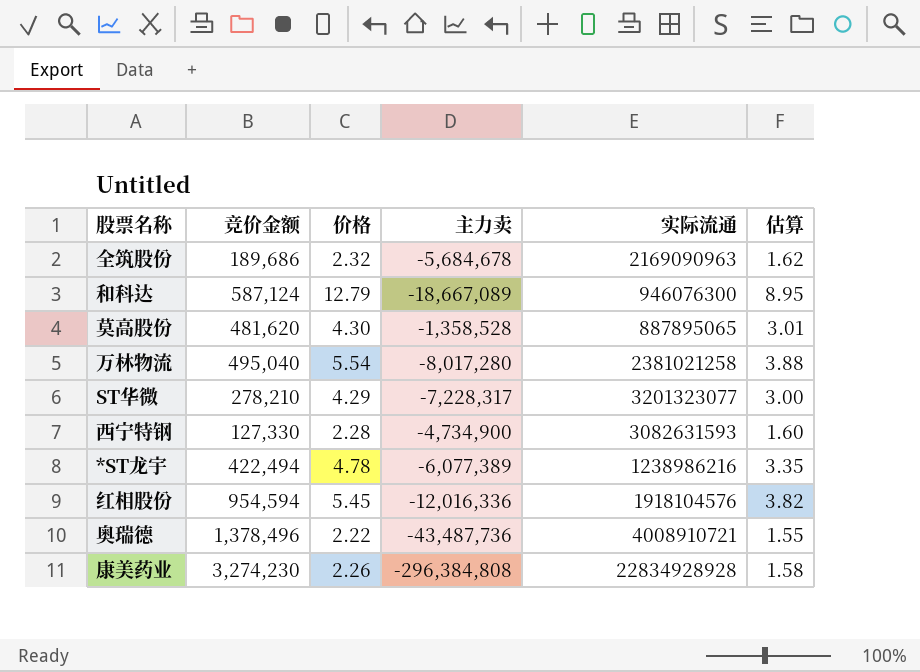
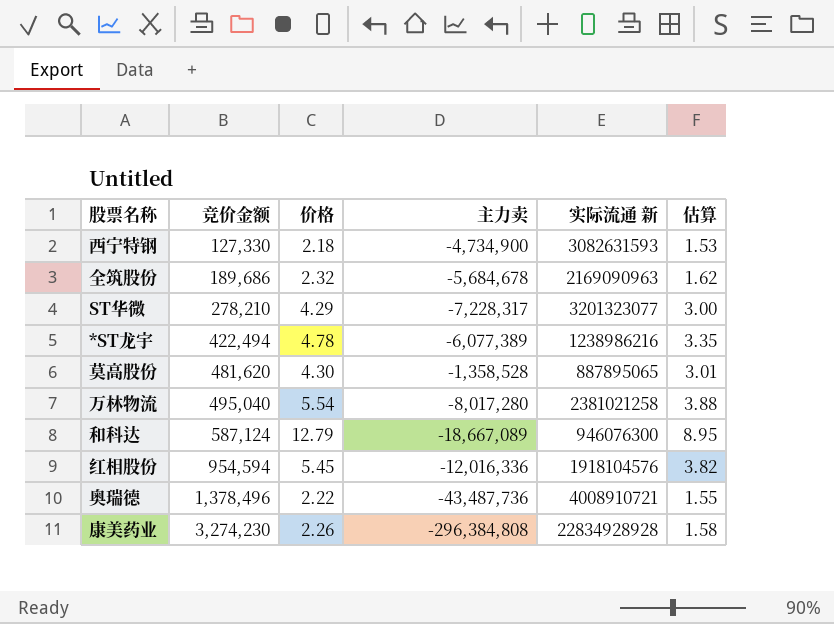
row order: none -> 竞价金额 ascending
column name: 实际流通 -> 实际流通 新
西宁特钢 | 价格: 2.28 -> 2.18
西宁特钢 | 估算: 1.60 -> 1.53

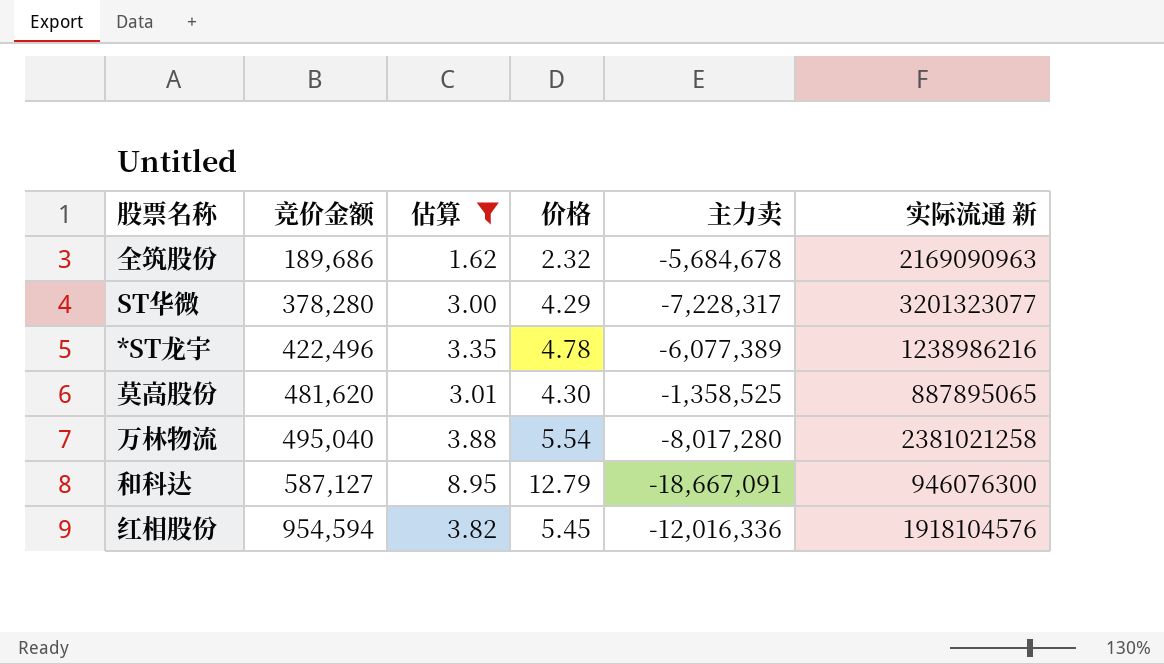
filter: none -> 估算 >= 1.62
column 估算 | position: 6 -> 3
ST华微 | 竞价金额: 278,210 -> 378,280
*ST龙宇 | 竞价金额: 422,494 -> 422,496
莫高股份 | 主力卖: -1,358,528 -> -1,358,525
和科达 | 竞价金额: 587,124 -> 587,127
和科达 | 主力卖: -18,667,089 -> -18,667,091

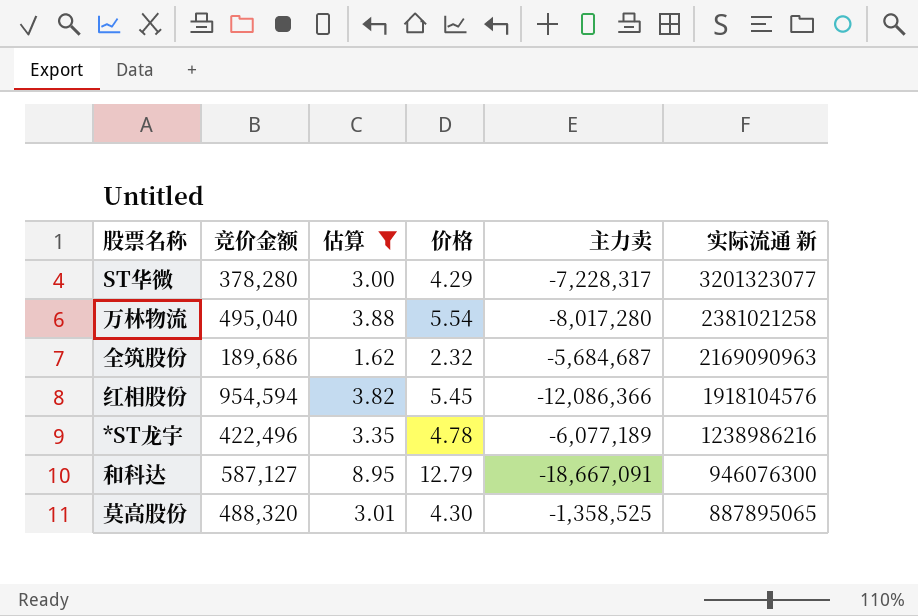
row order: 竞价金额 ascending -> 实际流通 新 descending
全筑股份 | 主力卖: -5,684,678 -> -5,684,687
红相股份 | 主力卖: -12,016,336 -> -12,086,366
*ST龙宇 | 主力卖: -6,077,389 -> -6,077,189
莫高股份 | 竞价金额: 481,620 -> 488,320

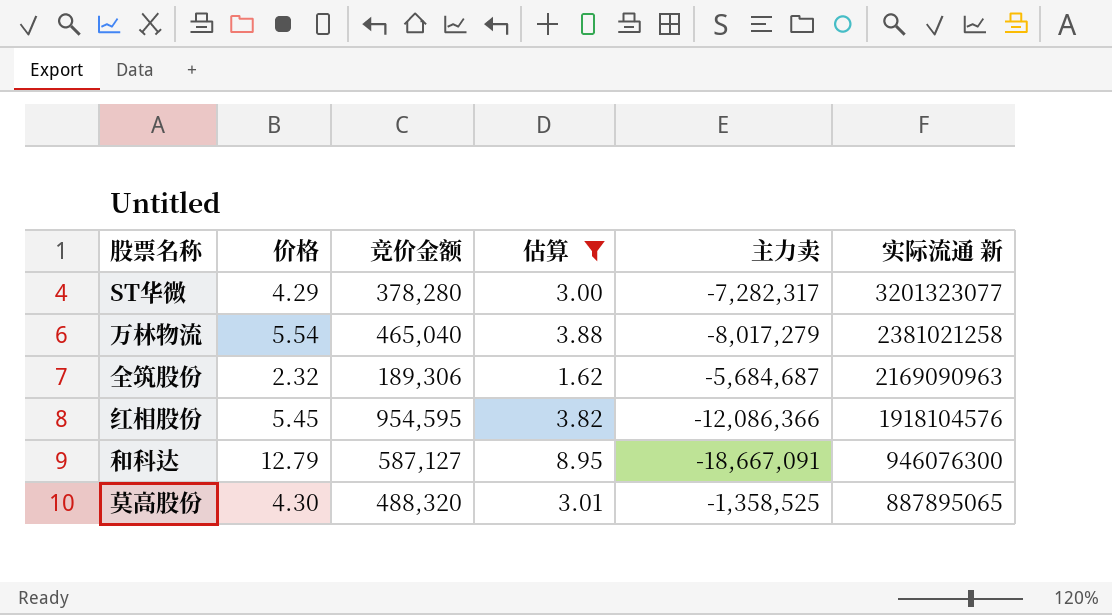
column 价格 | position: 4 -> 2
row *ST龙宇: 422,496 | 3.35 | 4.78 | -6,077,189 | 1238986216 -> none
ST华微 | 主力卖: -7,228,317 -> -7,282,317
万林物流 | 竞价金额: 495,040 -> 465,040
万林物流 | 主力卖: -8,017,280 -> -8,017,279
全筑股份 | 竞价金额: 189,686 -> 189,306
红相股份 | 竞价金额: 954,594 -> 954,595

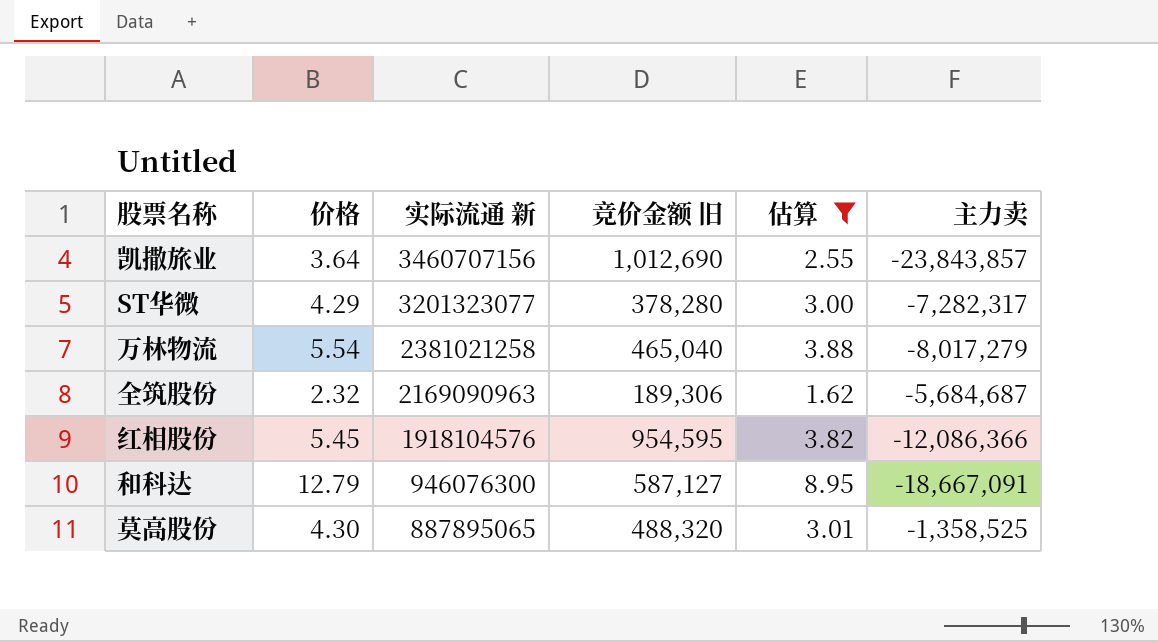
column 实际流通 新 | position: 6 -> 3
column name: 竞价金额 -> 竞价金额 旧
row 凯撒旅业: none -> 3.64 | 3460707156 | 1,012,690 | 2.55 | -23,843,857

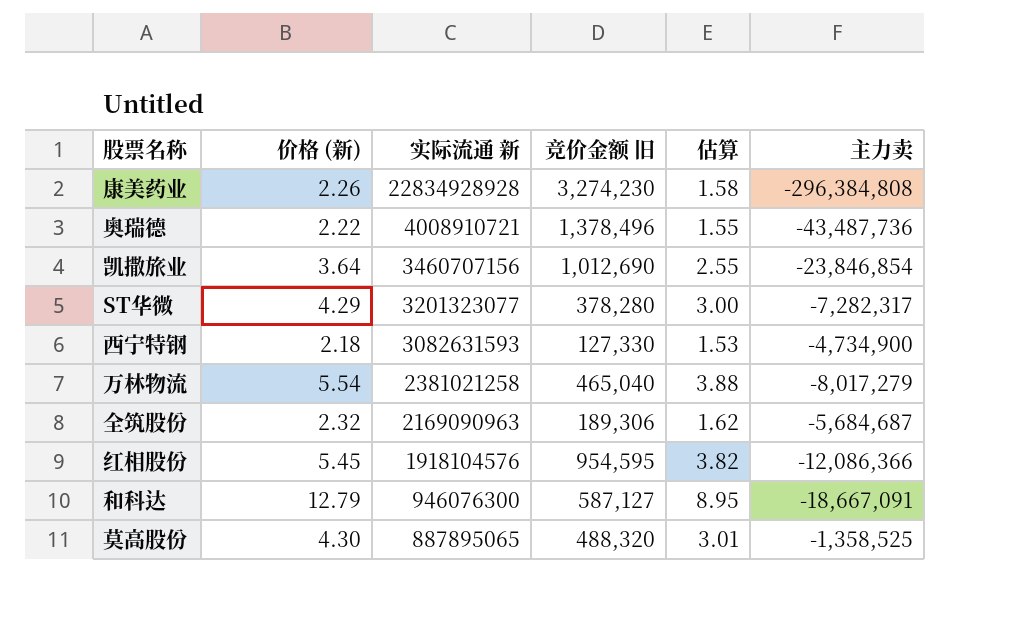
filter: 估算 >= 1.62 -> none
column name: 价格 -> 价格 (新)
凯撒旅业 | 主力卖: -23,843,857 -> -23,846,854

